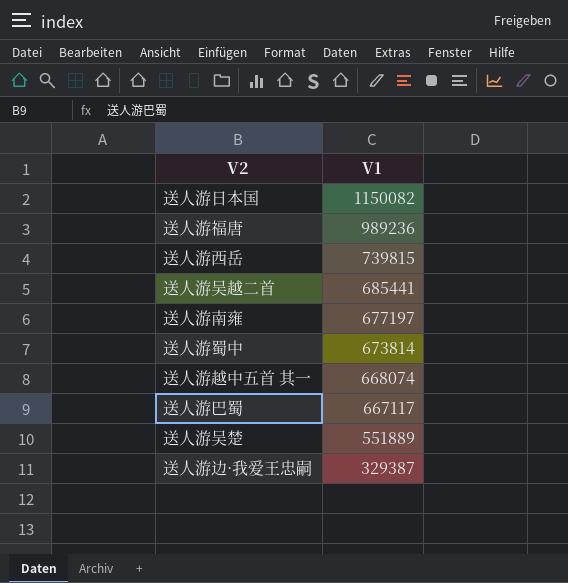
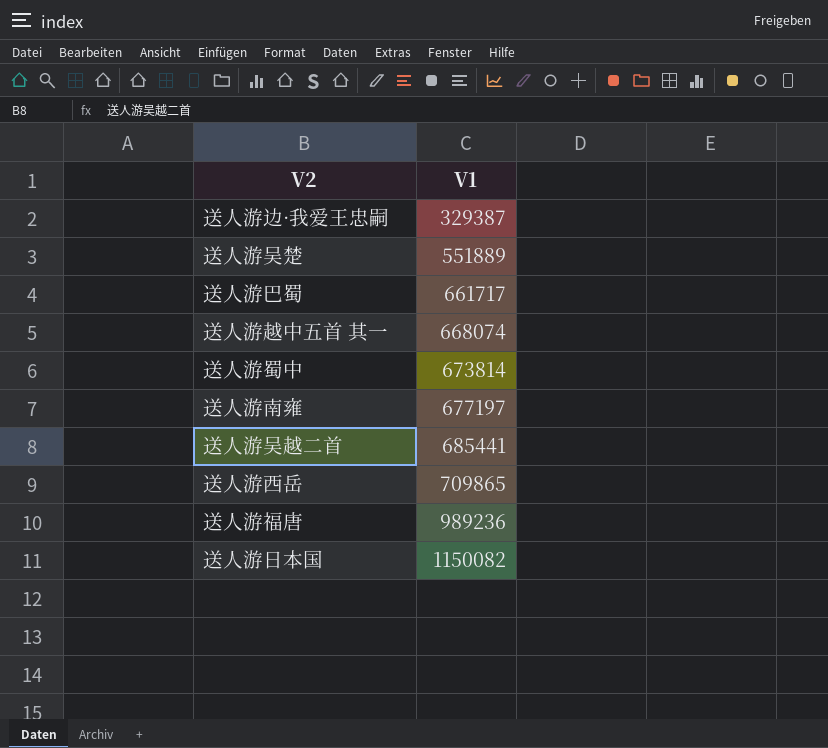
row order: V1 descending -> V1 ascending
送人游巴蜀 | V1: 667117 -> 661717
送人游西岳 | V1: 739815 -> 709865

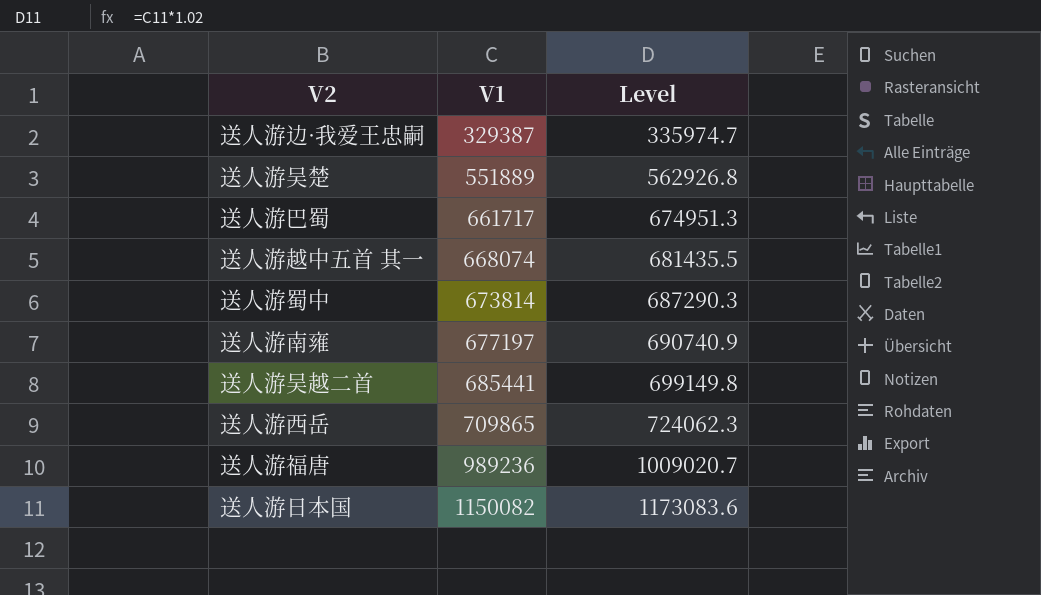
column Level | formula: none -> [V1] * 1.02

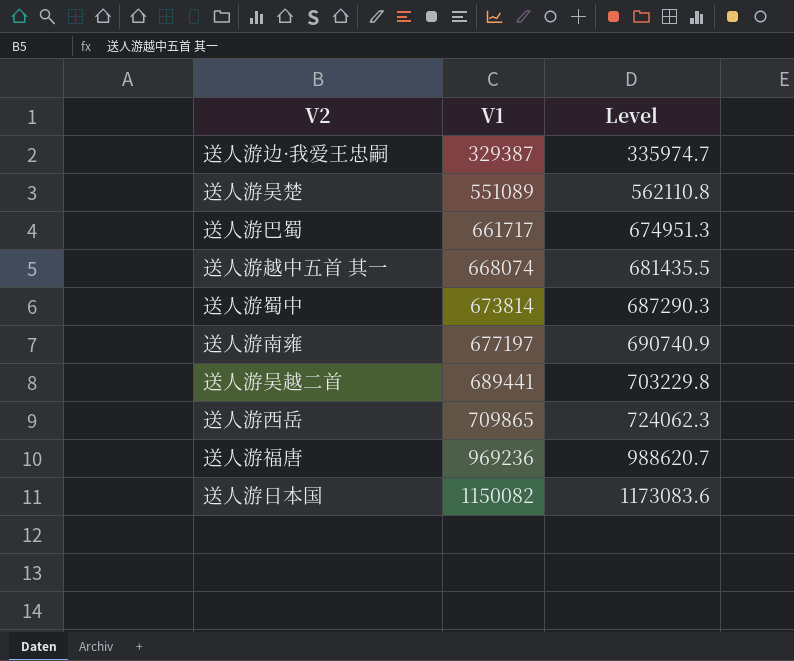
送人游吴楚 | V1: 551889 -> 551089
送人游吴楚 | Level: 562926.8 -> 562110.8
送人游吴越二首 | V1: 685441 -> 689441
送人游吴越二首 | Level: 699149.8 -> 703229.8
送人游福唐 | V1: 989236 -> 969236
送人游福唐 | Level: 1009020.7 -> 988620.7

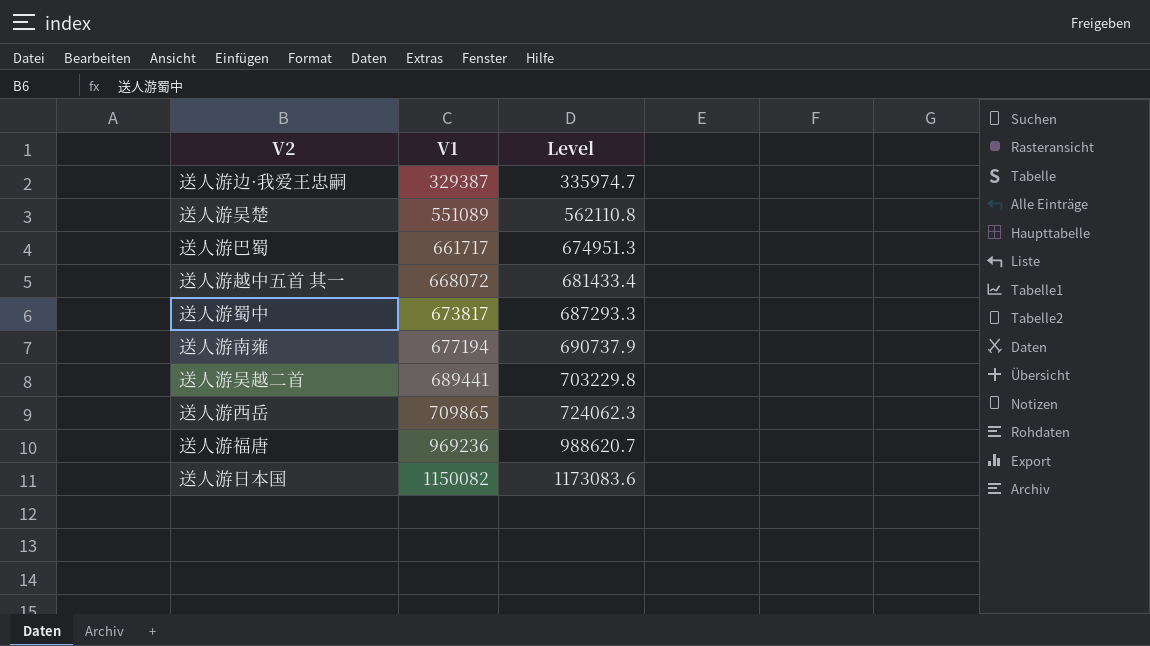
送人游越中五首 其一 | V1: 668074 -> 668072
送人游越中五首 其一 | Level: 681435.5 -> 681433.4
送人游蜀中 | V1: 673814 -> 673817
送人游蜀中 | Level: 687290.3 -> 687293.3
送人游南雍 | V1: 677197 -> 677194
送人游南雍 | Level: 690740.9 -> 690737.9

